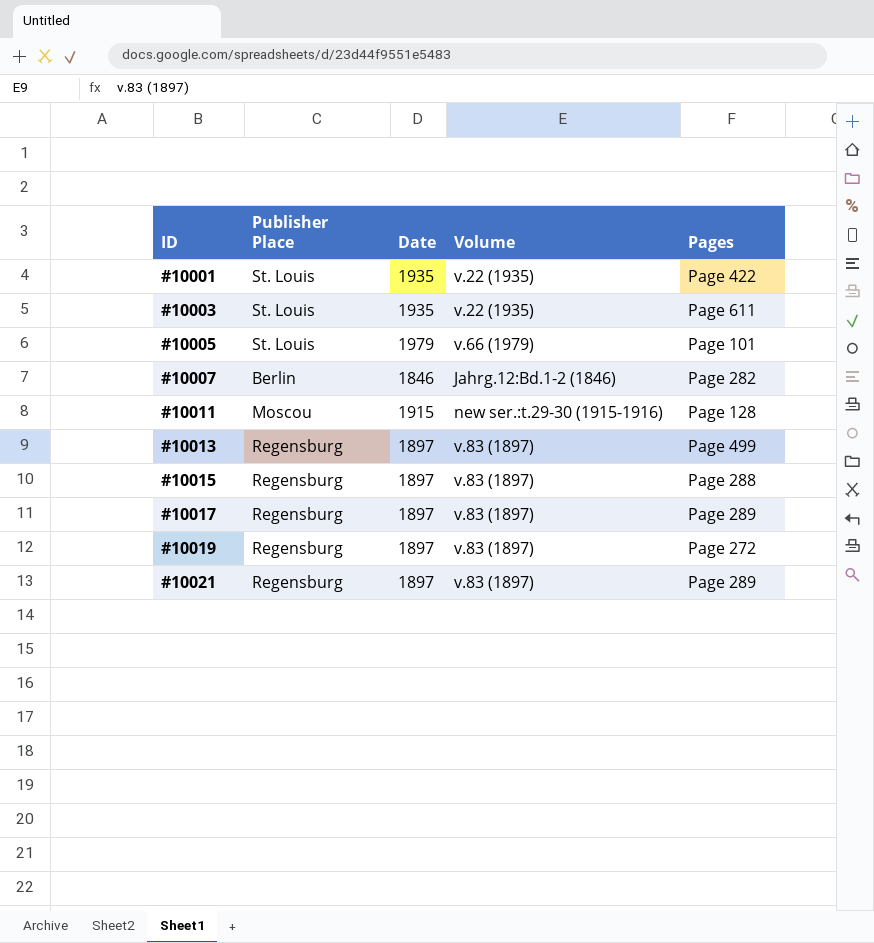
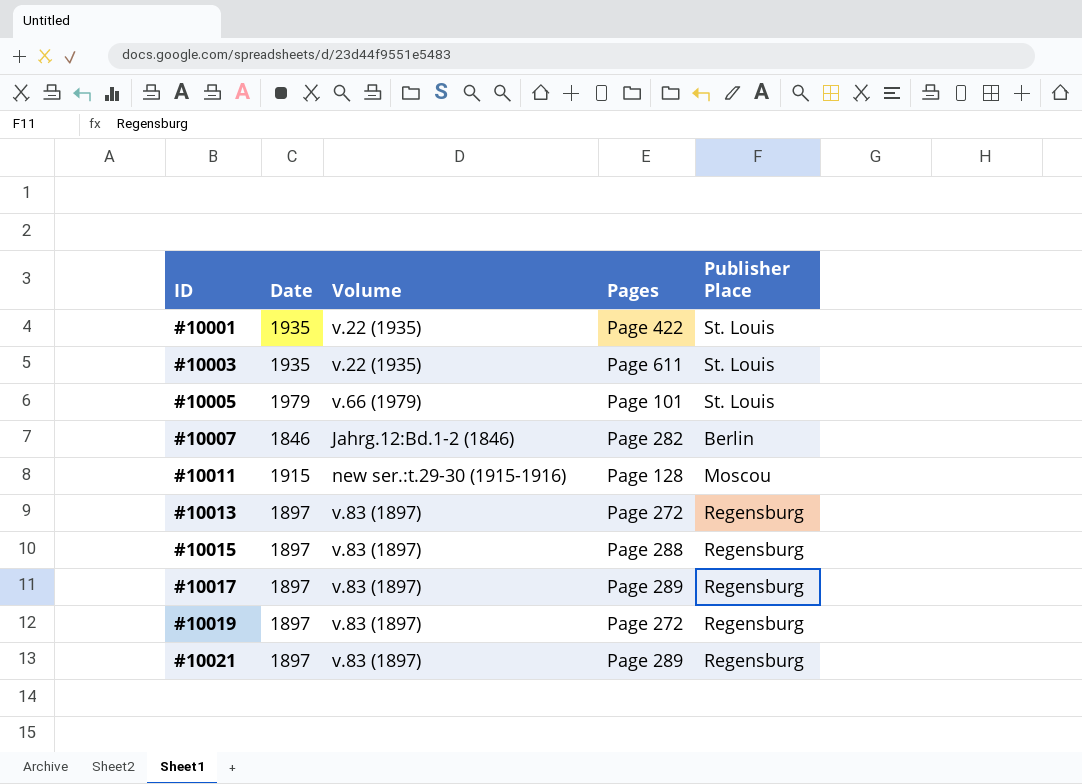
column Publisher Place | position: 2 -> 5
#10013 | Pages: Page 499 -> Page 272

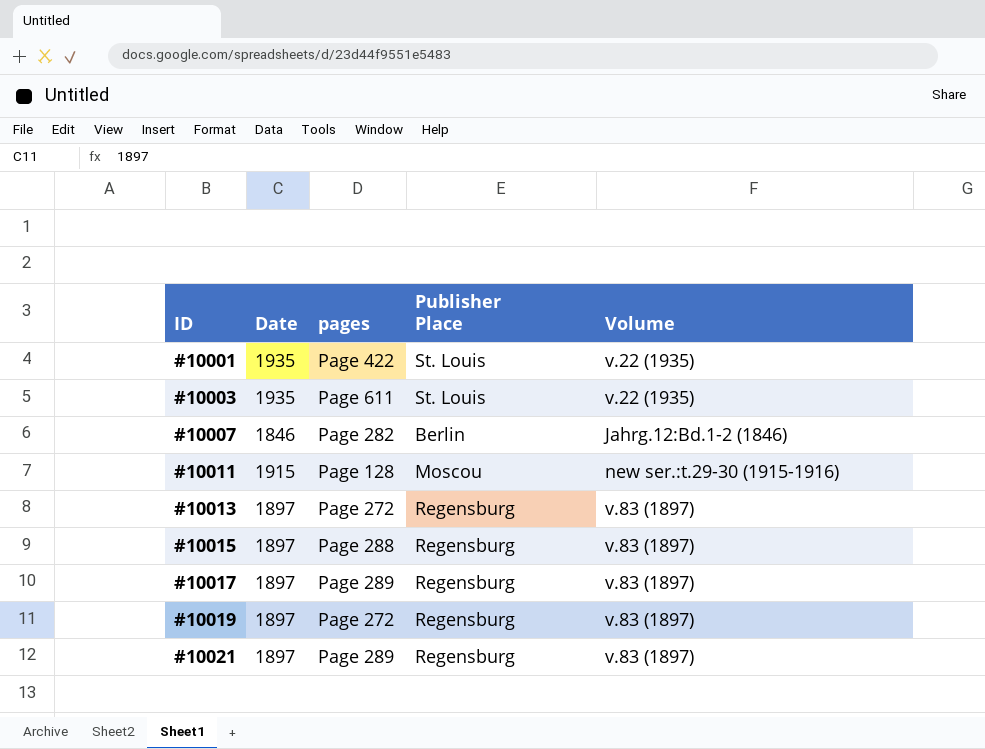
column name: Pages -> pages
column Volume | position: 3 -> 5
row #10005: 1979 | v.66 (1979) | Page 101 | St. Louis -> none

